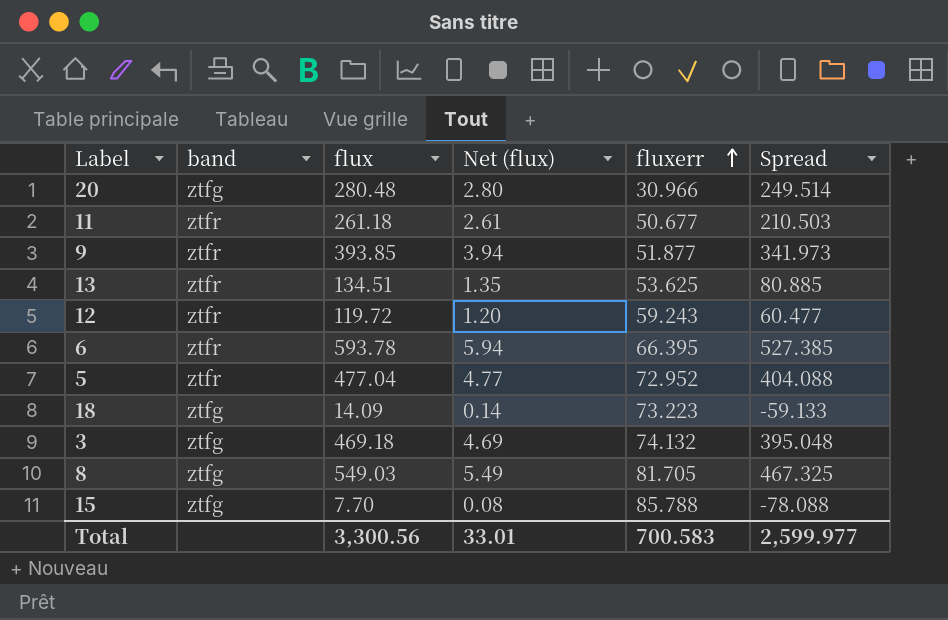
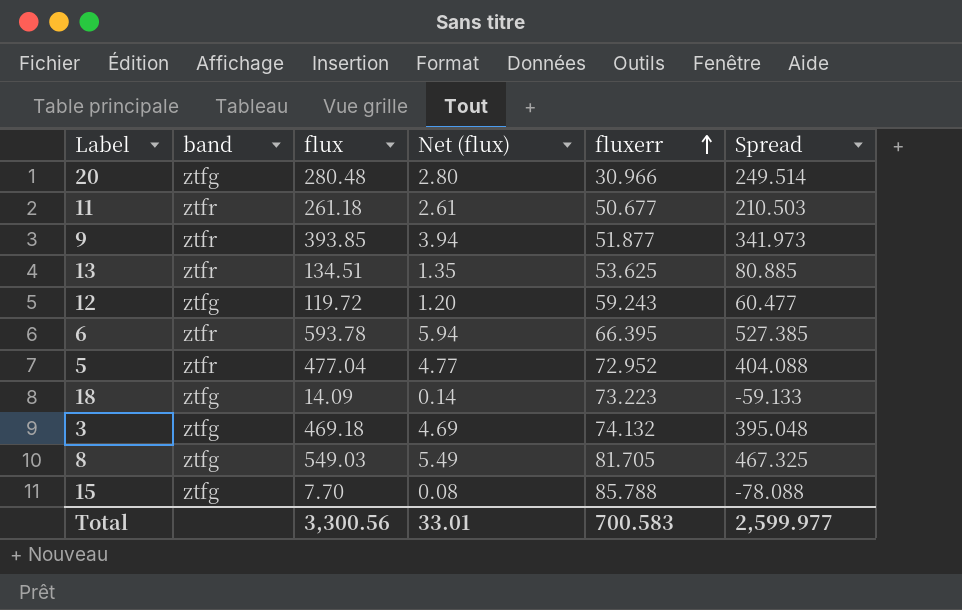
12 | band: ztfr -> ztfg

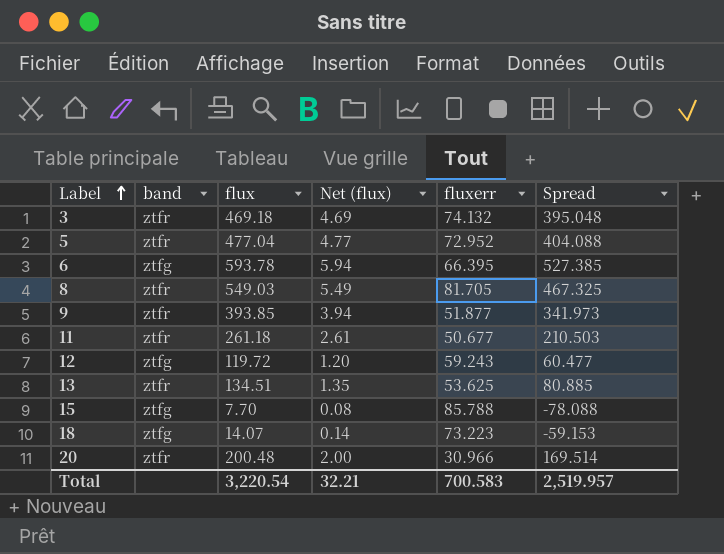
row order: fluxerr ascending -> Label ascending
3 | band: ztfg -> ztfr
6 | band: ztfr -> ztfg
8 | band: ztfg -> ztfr
18 | flux: 14.09 -> 14.07
18 | Spread: -59.133 -> -59.153
20 | band: ztfg -> ztfr
20 | flux: 280.48 -> 200.48
20 | Net (flux): 2.80 -> 2.00
20 | Spread: 249.514 -> 169.514
Total | flux: 3,300.56 -> 3,220.54
Total | Net (flux): 33.01 -> 32.21
Total | Spread: 2,599.977 -> 2,519.957

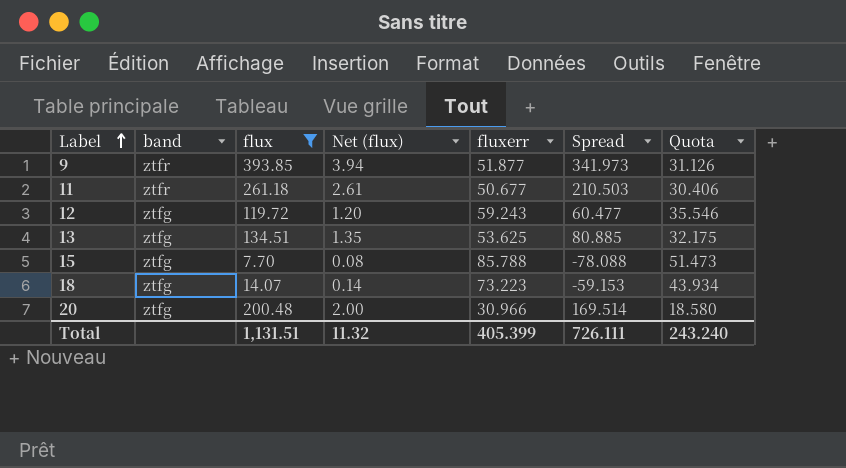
filter: none -> flux <= 393.85
column Quota | formula: none -> [fluxerr] * 0.6
13 | band: ztfr -> ztfg
20 | band: ztfr -> ztfg
Total | flux: 3,220.54 -> 1,131.51
Total | Net (flux): 32.21 -> 11.32
Total | fluxerr: 700.583 -> 405.399
Total | Spread: 2,519.957 -> 726.111

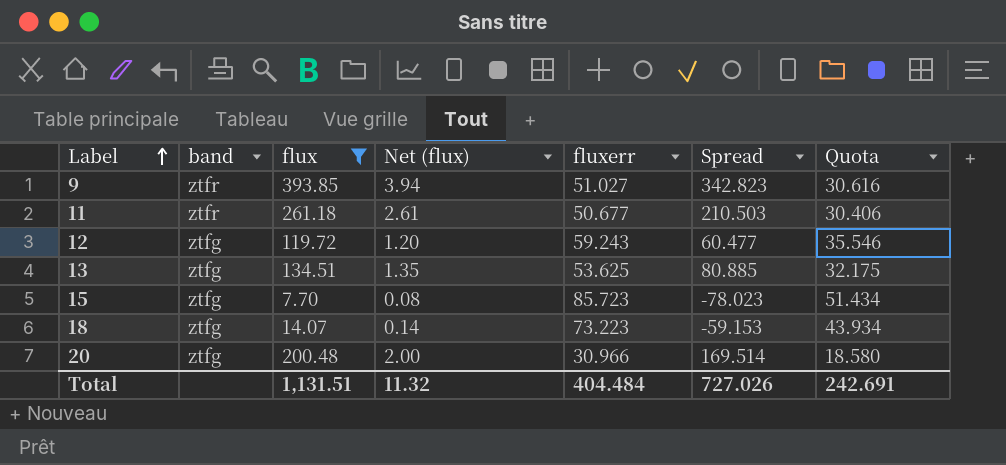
9 | fluxerr: 51.877 -> 51.027
9 | Spread: 341.973 -> 342.823
9 | Quota: 31.126 -> 30.616
15 | fluxerr: 85.788 -> 85.723
15 | Spread: -78.088 -> -78.023
15 | Quota: 51.473 -> 51.434
Total | fluxerr: 405.399 -> 404.484
Total | Spread: 726.111 -> 727.026
Total | Quota: 243.240 -> 242.691

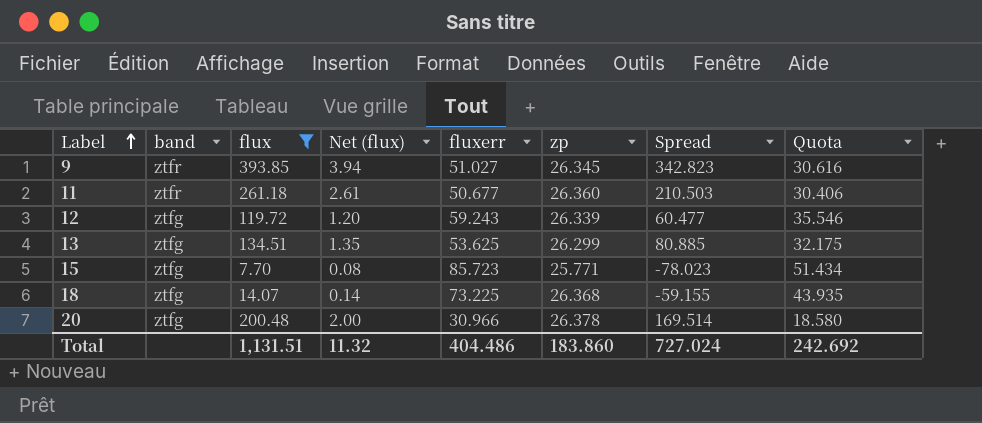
column zp | position: none -> 6
18 | fluxerr: 73.223 -> 73.225
18 | Spread: -59.153 -> -59.155
18 | Quota: 43.934 -> 43.935
Total | fluxerr: 404.484 -> 404.486
Total | Spread: 727.026 -> 727.024
Total | Quota: 242.691 -> 242.692

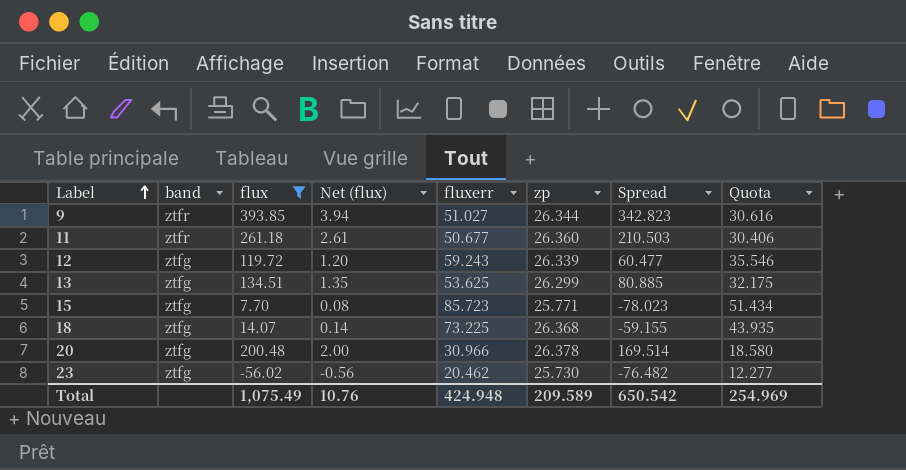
9 | zp: 26.345 -> 26.344
row 23: none -> ztfg | -56.02 | -0.56 | 20.462 | 25.730 | -76.482 | 12.277
Total | flux: 1,131.51 -> 1,075.49
Total | Net (flux): 11.32 -> 10.76
Total | fluxerr: 404.486 -> 424.948
Total | zp: 183.860 -> 209.589
Total | Spread: 727.024 -> 650.542
Total | Quota: 242.692 -> 254.969

